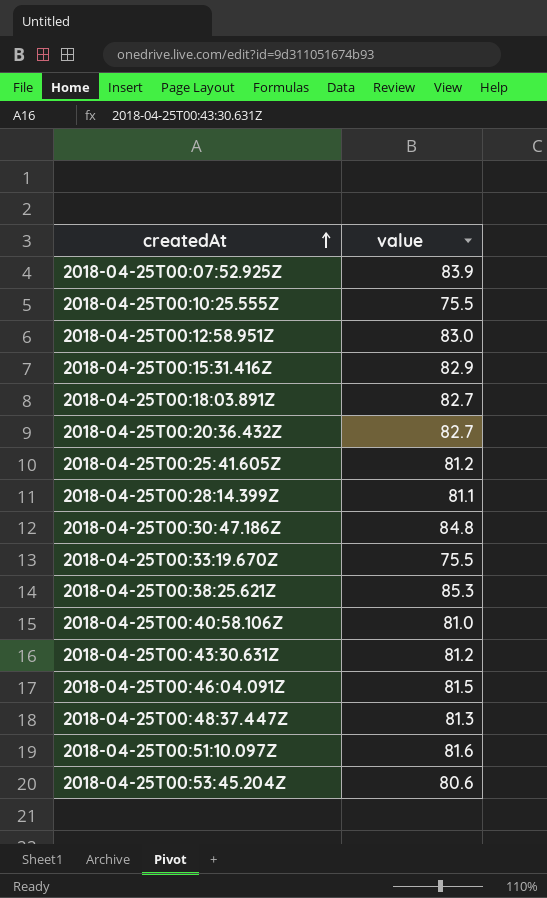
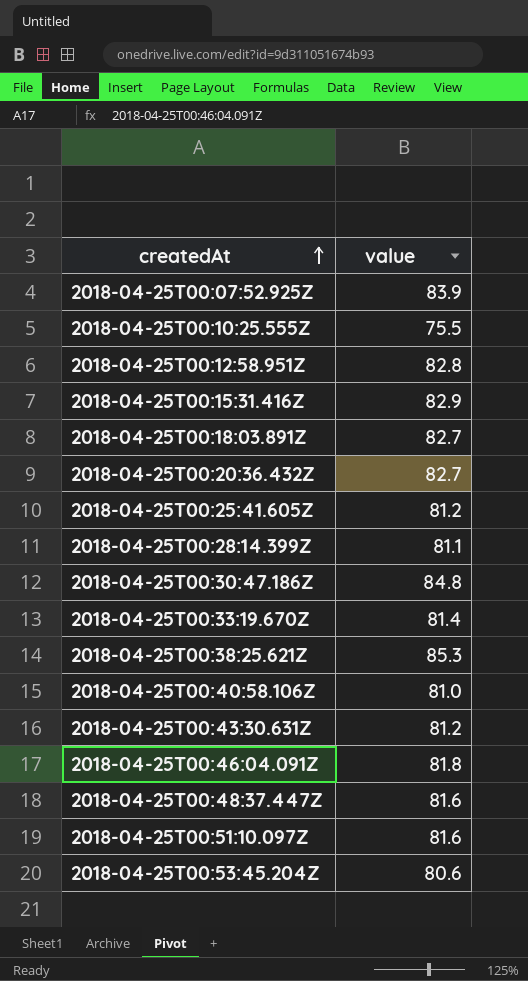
2018-04-25T00:12:58.951Z | value: 83.0 -> 82.8
2018-04-25T00:33:19.670Z | value: 75.5 -> 81.4
2018-04-25T00:46:04.091Z | value: 81.5 -> 81.8
2018-04-25T00:48:37.447Z | value: 81.3 -> 81.6

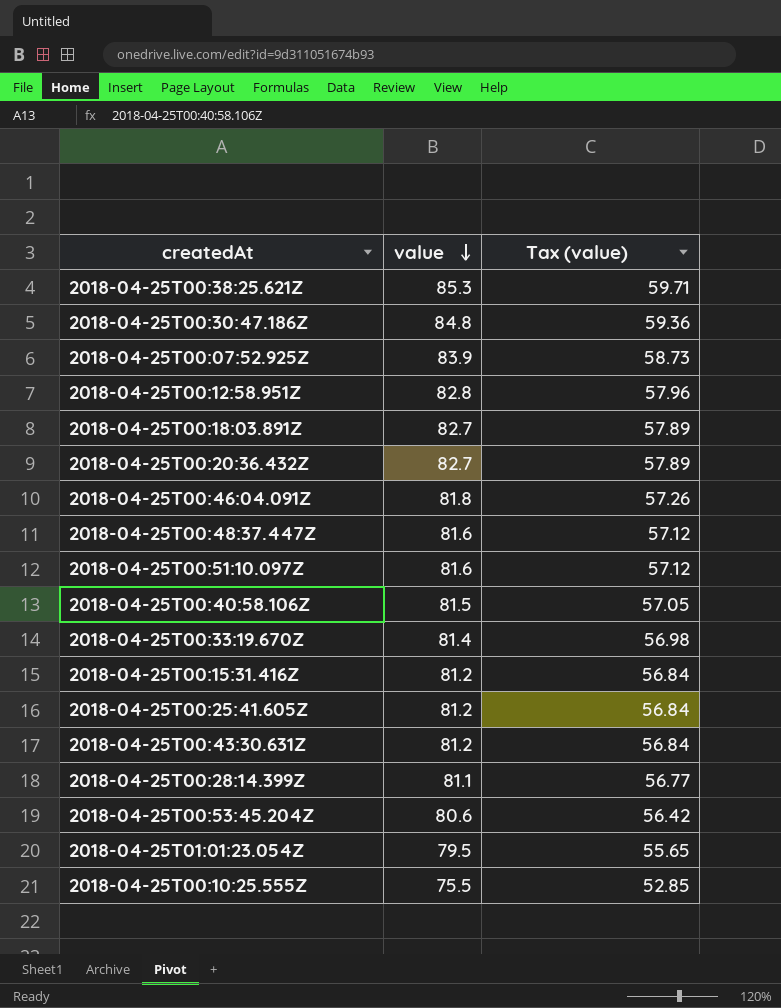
row order: createdAt ascending -> value descending
column Tax (value) | formula: none -> [value] * 0.7
2018-04-25T00:40:58.106Z | value: 81.0 -> 81.5
2018-04-25T00:15:31.416Z | value: 82.9 -> 81.2
row 2018-04-25T01:01:23.054Z: none -> 79.5 | 55.65

